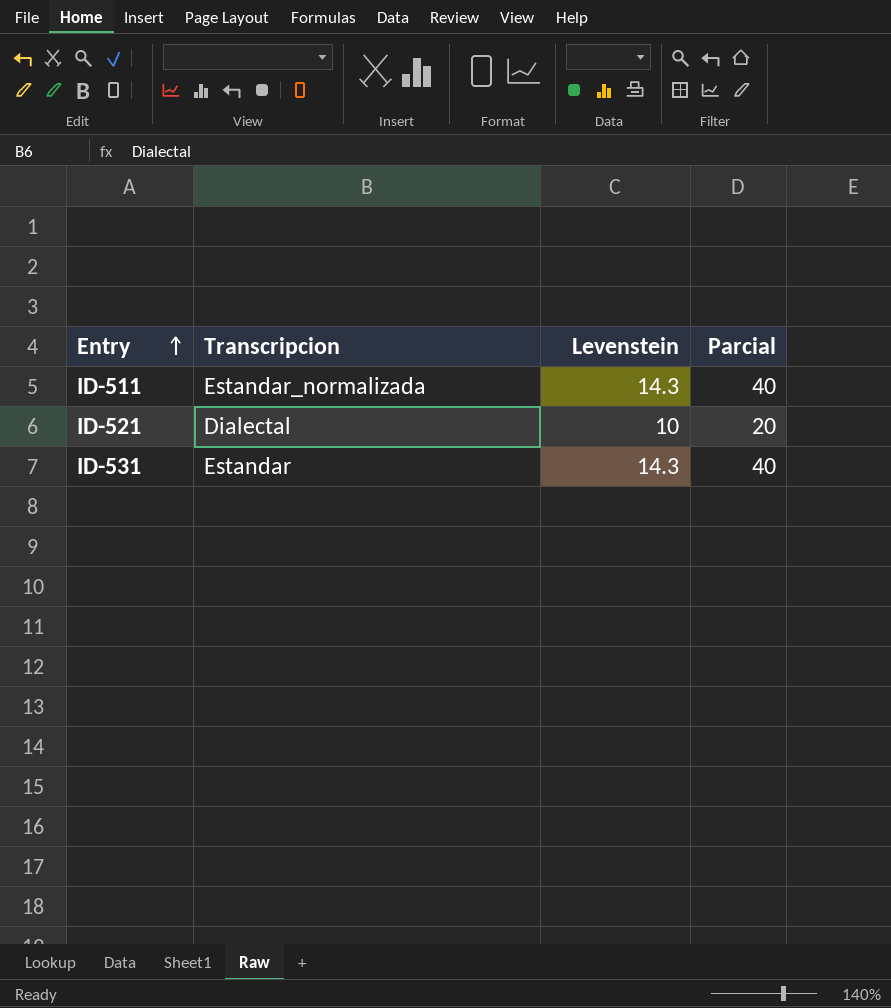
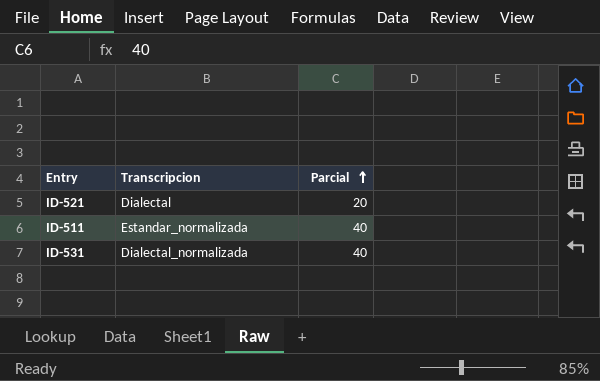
row order: Entry ascending -> Parcial ascending
column Levenstein | position: 3 -> none
ID-531 | Transcripcion: Estandar -> Dialectal_normalizada

